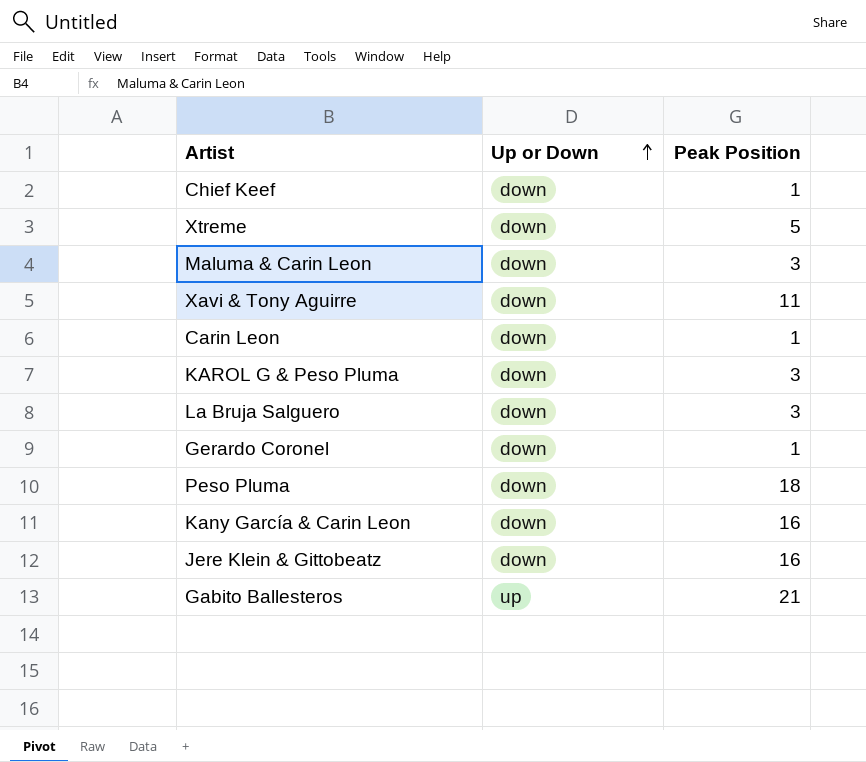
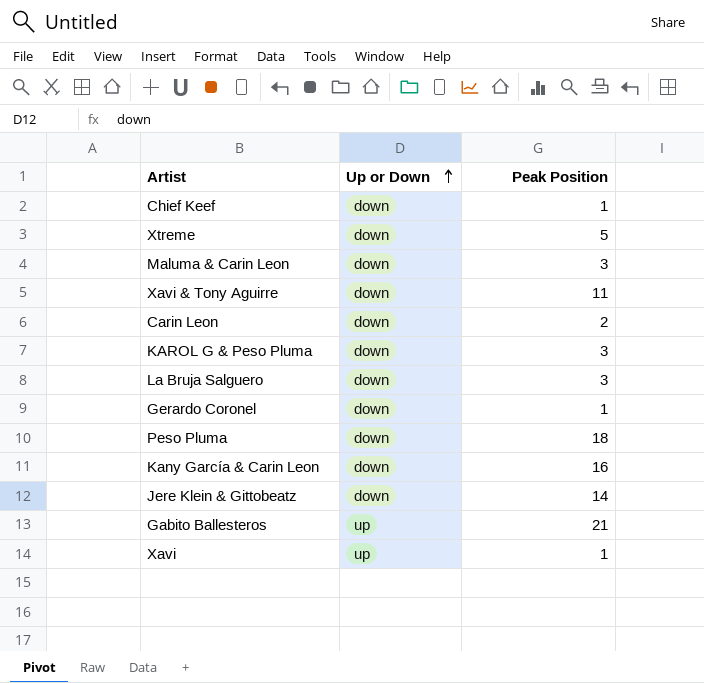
Carin Leon | Peak Position: 1 -> 2
Jere Klein & Gittobeatz | Peak Position: 16 -> 14
row Xavi: none -> up | 1

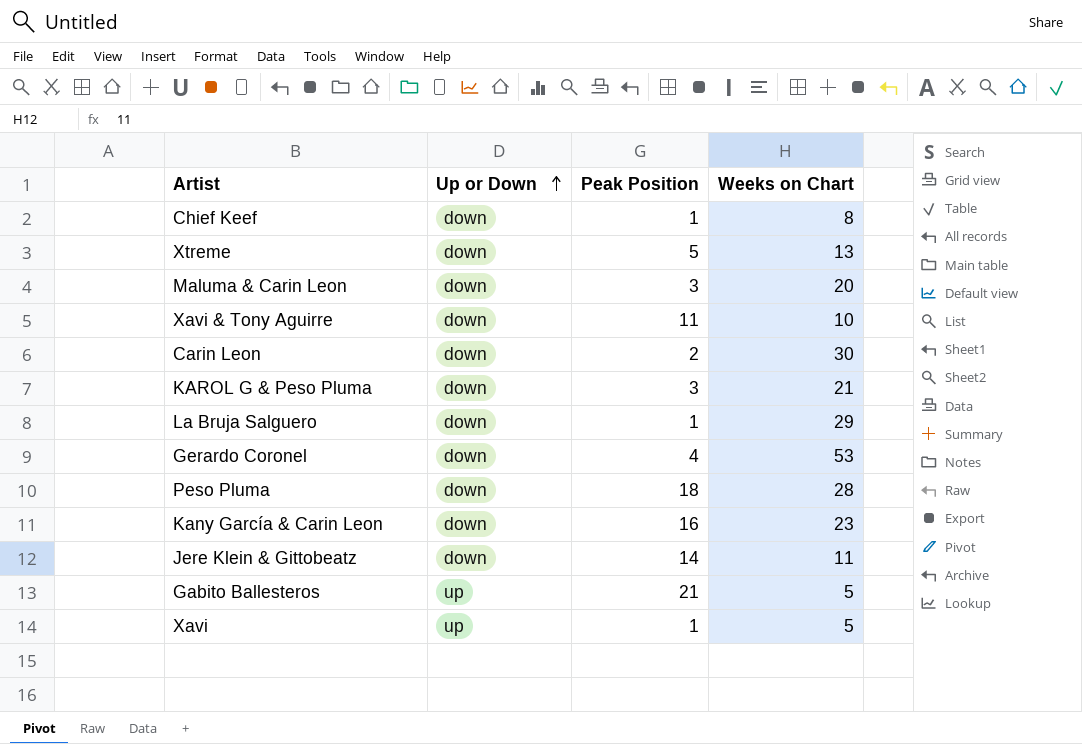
column Weeks on Chart | position: none -> 4
La Bruja Salguero | Peak Position: 3 -> 1
Gerardo Coronel | Peak Position: 1 -> 4

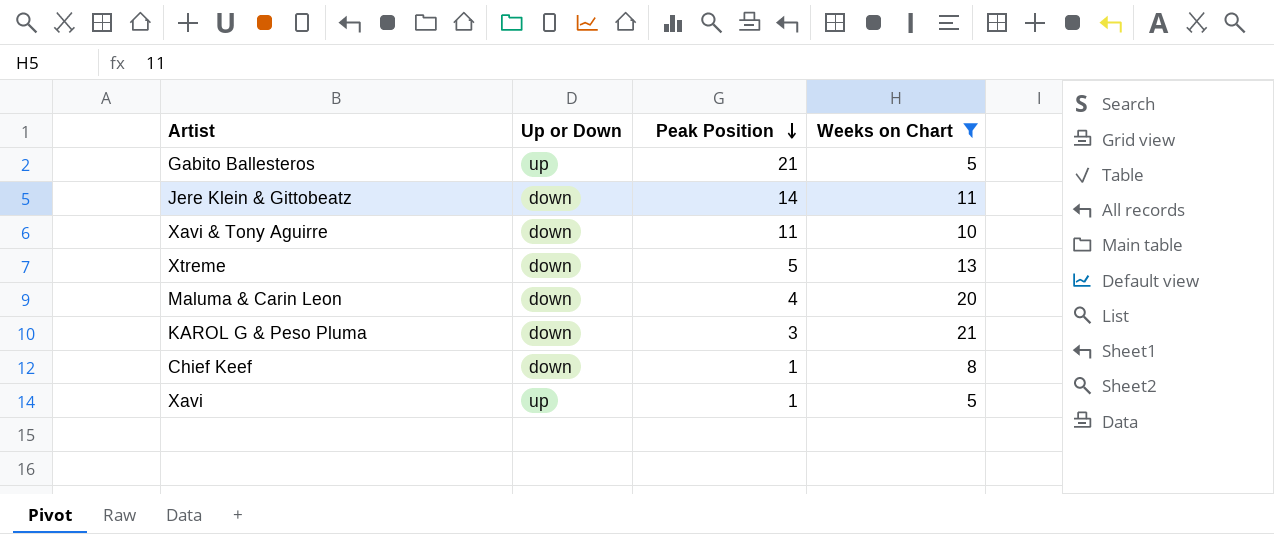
filter: none -> Weeks on Chart <= 21
row order: Up or Down ascending -> Peak Position descending
Maluma & Carin Leon | Peak Position: 3 -> 4

